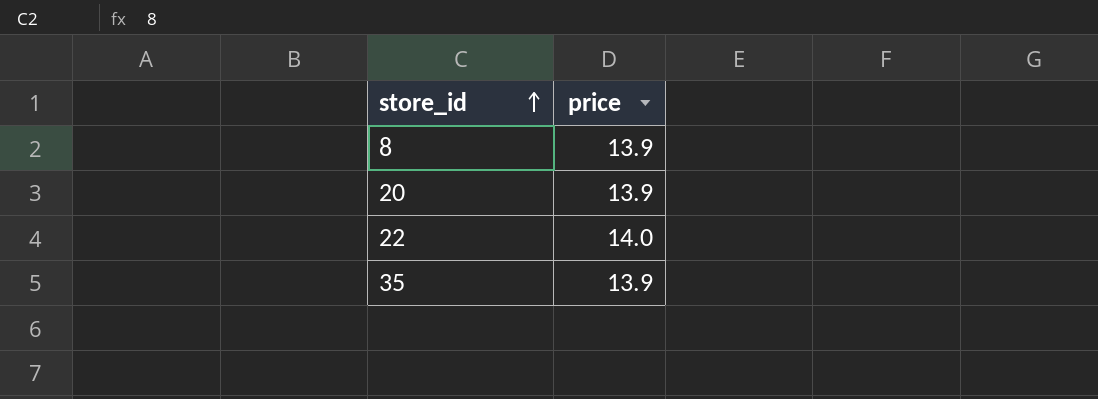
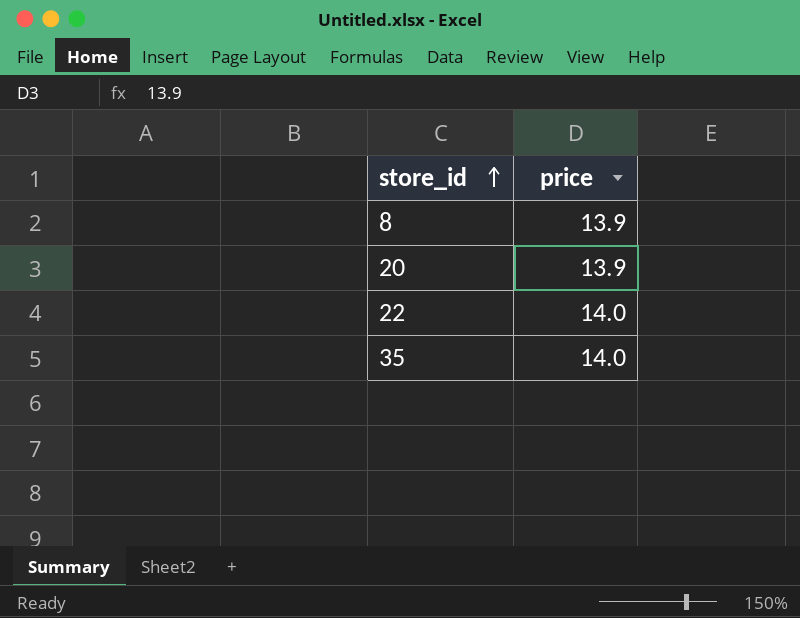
35 | price: 13.9 -> 14.0

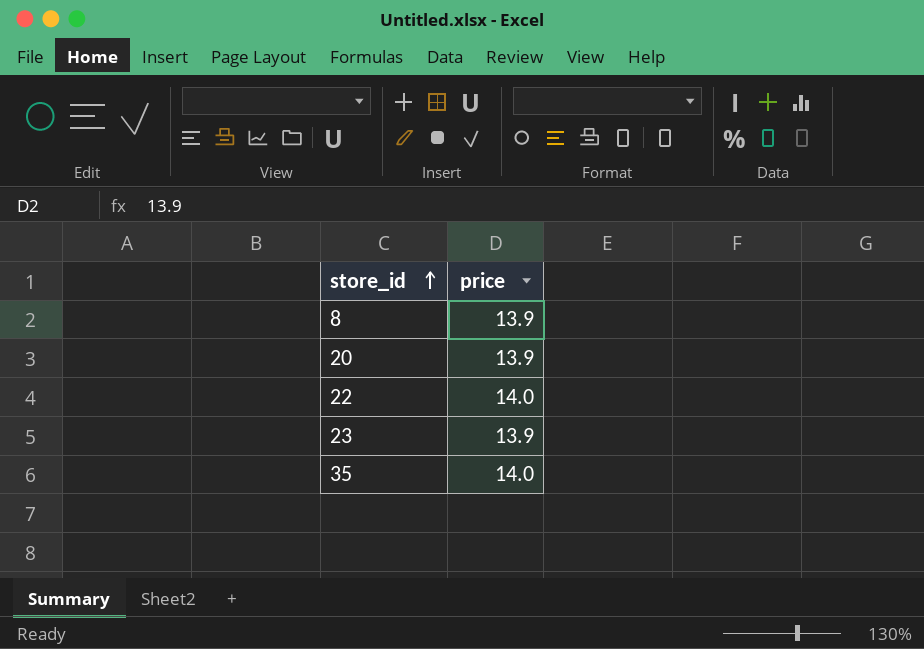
row 23: none -> 13.9

